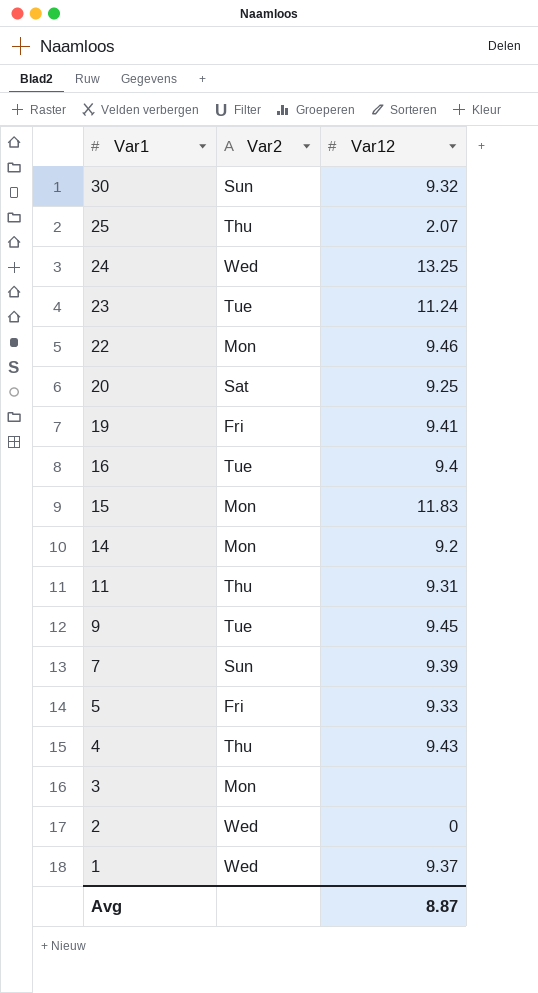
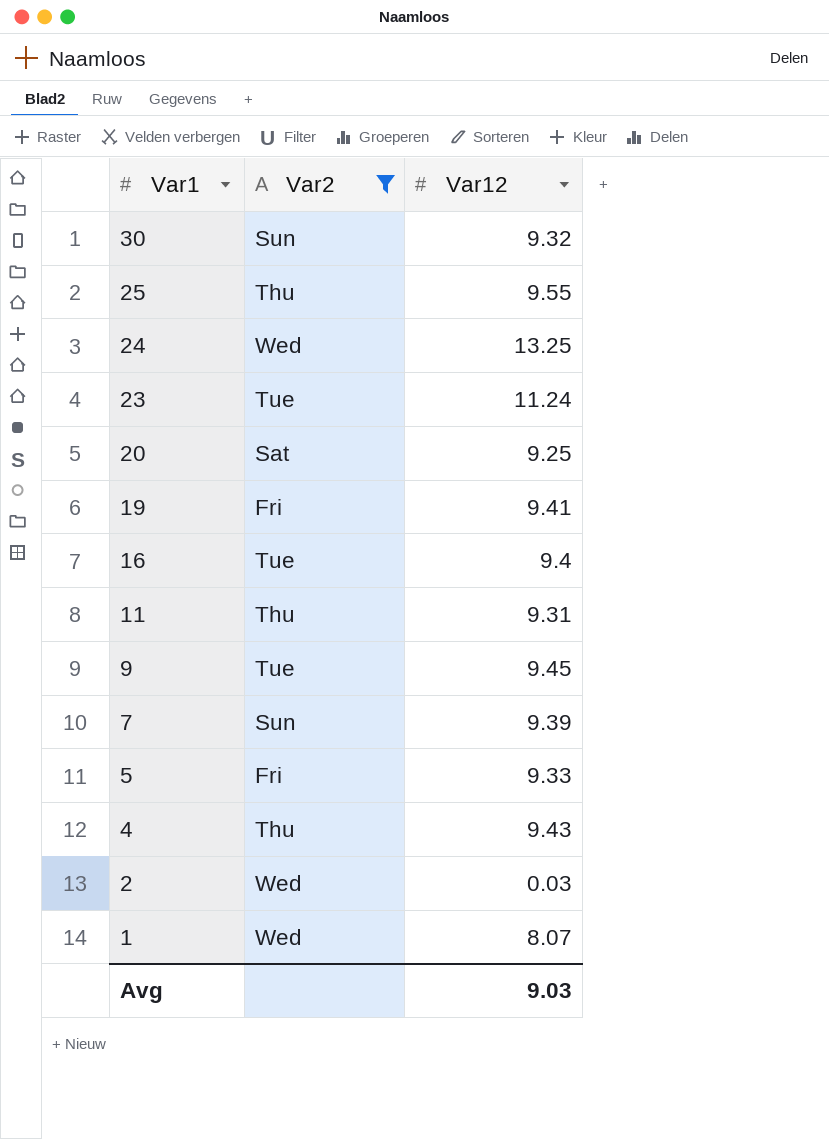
filter: none -> Var2 != Mon
25 | Var12: 2.07 -> 9.55
2 | Var12: 0 -> 0.03
1 | Var12: 9.37 -> 8.07
Avg | Var12: 8.87 -> 9.03

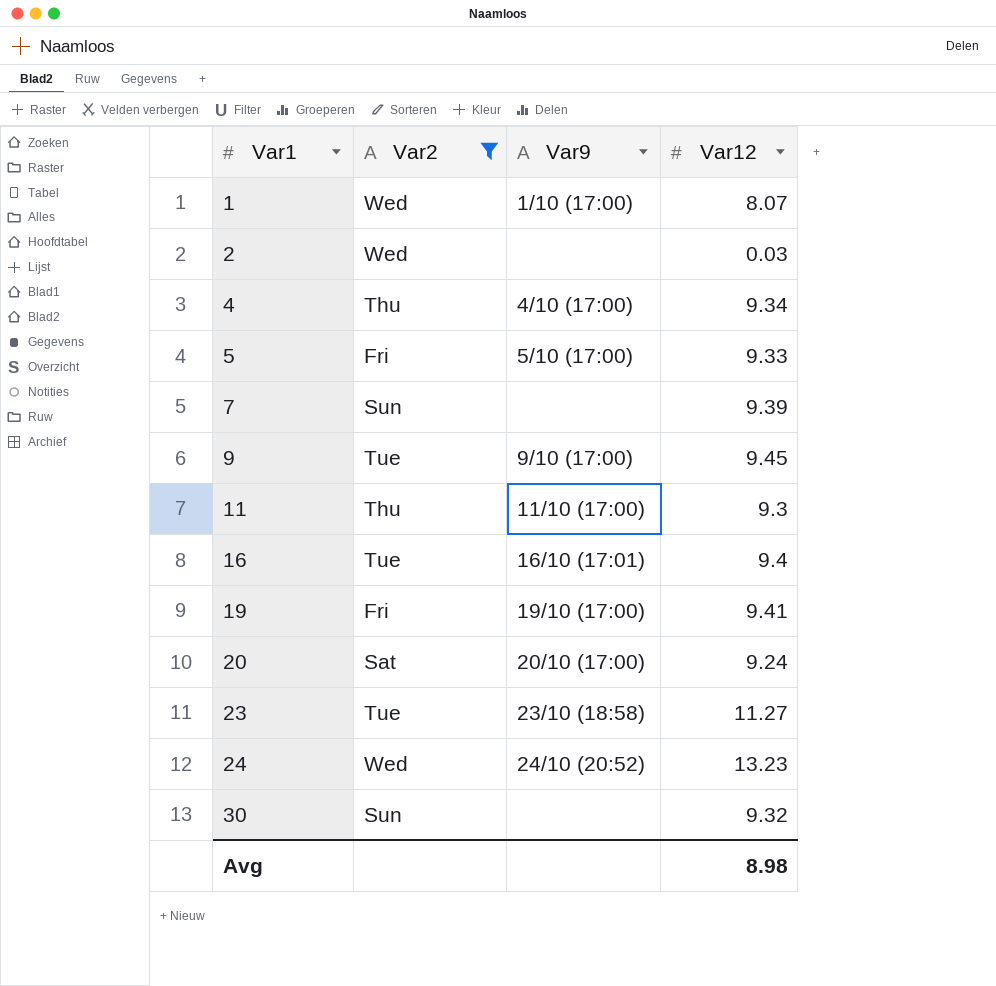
row order: Var1 descending -> Var1 ascending
column Var9 | position: none -> 3
row 25: Thu | 9.55 -> none
4 | Var12: 9.43 -> 9.34
11 | Var12: 9.31 -> 9.3
20 | Var12: 9.25 -> 9.24
23 | Var12: 11.24 -> 11.27
24 | Var12: 13.25 -> 13.23
Avg | Var12: 9.03 -> 8.98

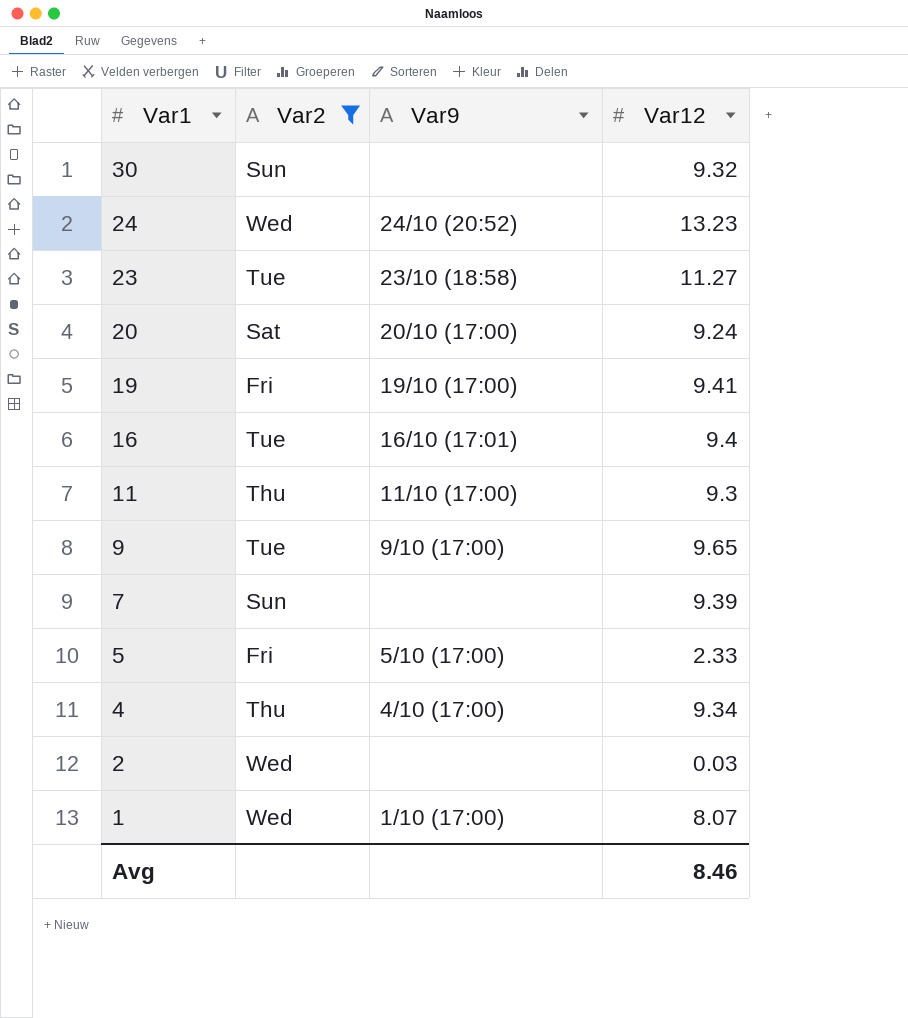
row order: Var1 ascending -> Var1 descending
9 | Var12: 9.45 -> 9.65
5 | Var12: 9.33 -> 2.33
Avg | Var12: 8.98 -> 8.46

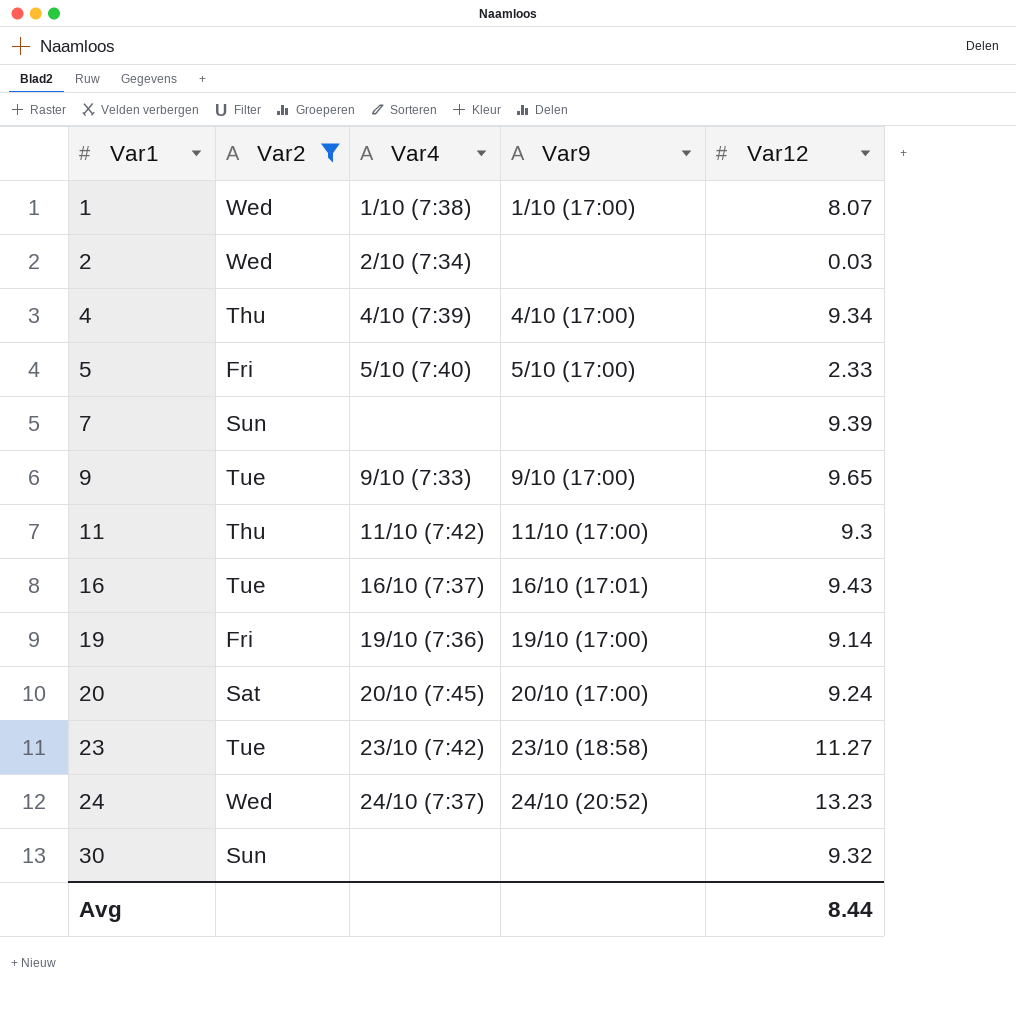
row order: Var1 descending -> Var1 ascending
column Var4 | position: none -> 3
16 | Var12: 9.4 -> 9.43
19 | Var12: 9.41 -> 9.14
Avg | Var12: 8.46 -> 8.44

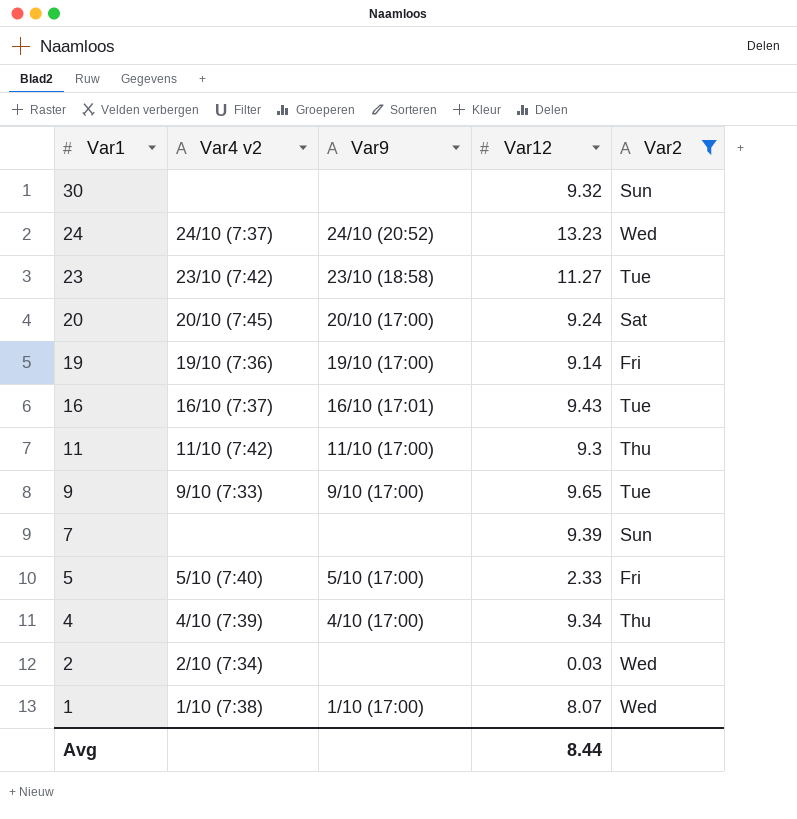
row order: Var1 ascending -> Var1 descending
column name: Var4 -> Var4 v2
column Var2 | position: 2 -> 5

